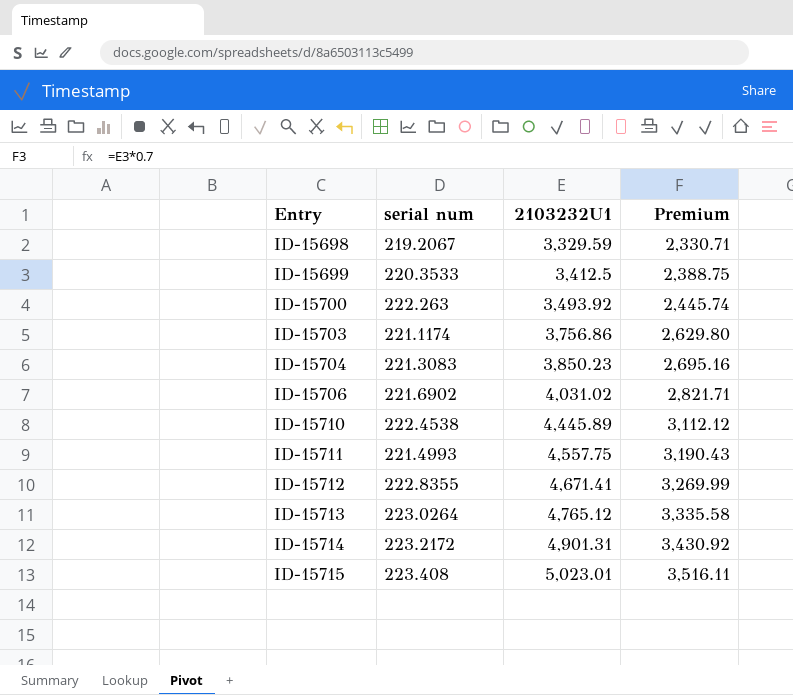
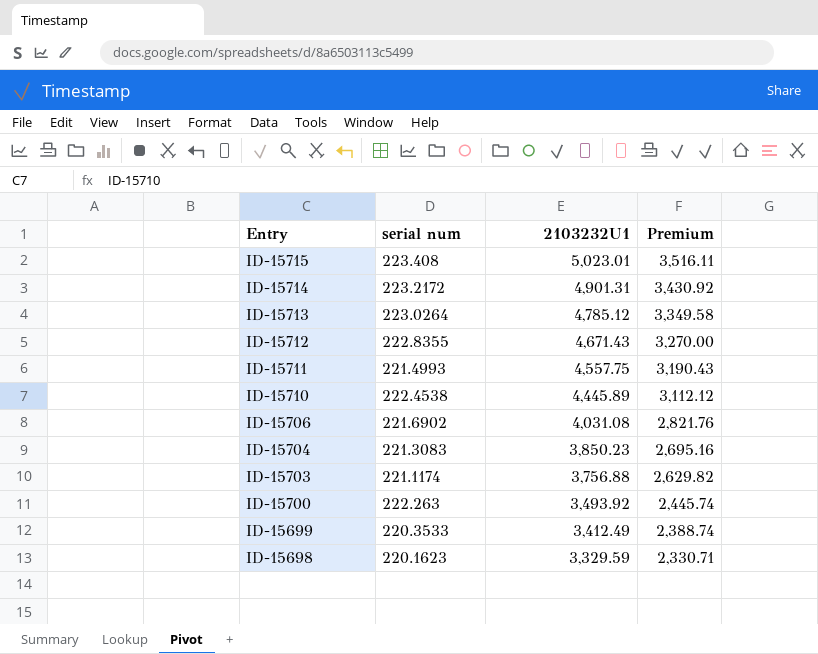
row order: Entry ascending -> Entry descending
ID-15713 | 2103232U1: 4,765.12 -> 4,785.12
ID-15713 | Premium: 3,335.58 -> 3,349.58
ID-15712 | 2103232U1: 4,671.41 -> 4,671.43
ID-15712 | Premium: 3,269.99 -> 3,270.00
ID-15706 | 2103232U1: 4,031.02 -> 4,031.08
ID-15706 | Premium: 2,821.71 -> 2,821.76
ID-15703 | 2103232U1: 3,756.86 -> 3,756.88
ID-15703 | Premium: 2,629.80 -> 2,629.82
ID-15699 | 2103232U1: 3,412.5 -> 3,412.49
ID-15699 | Premium: 2,388.75 -> 2,388.74
ID-15698 | serial num: 219.2067 -> 220.1623

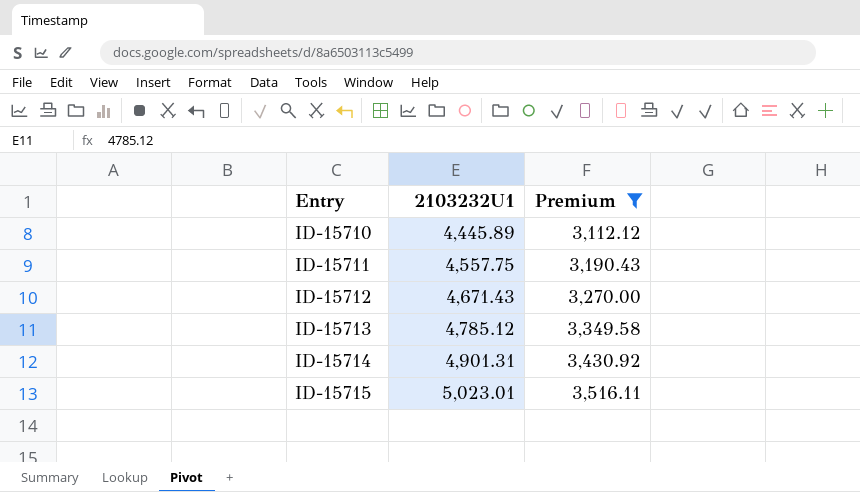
filter: none -> Premium >= 3,112.12
row order: Entry descending -> Entry ascending
column serial num | position: 2 -> none

